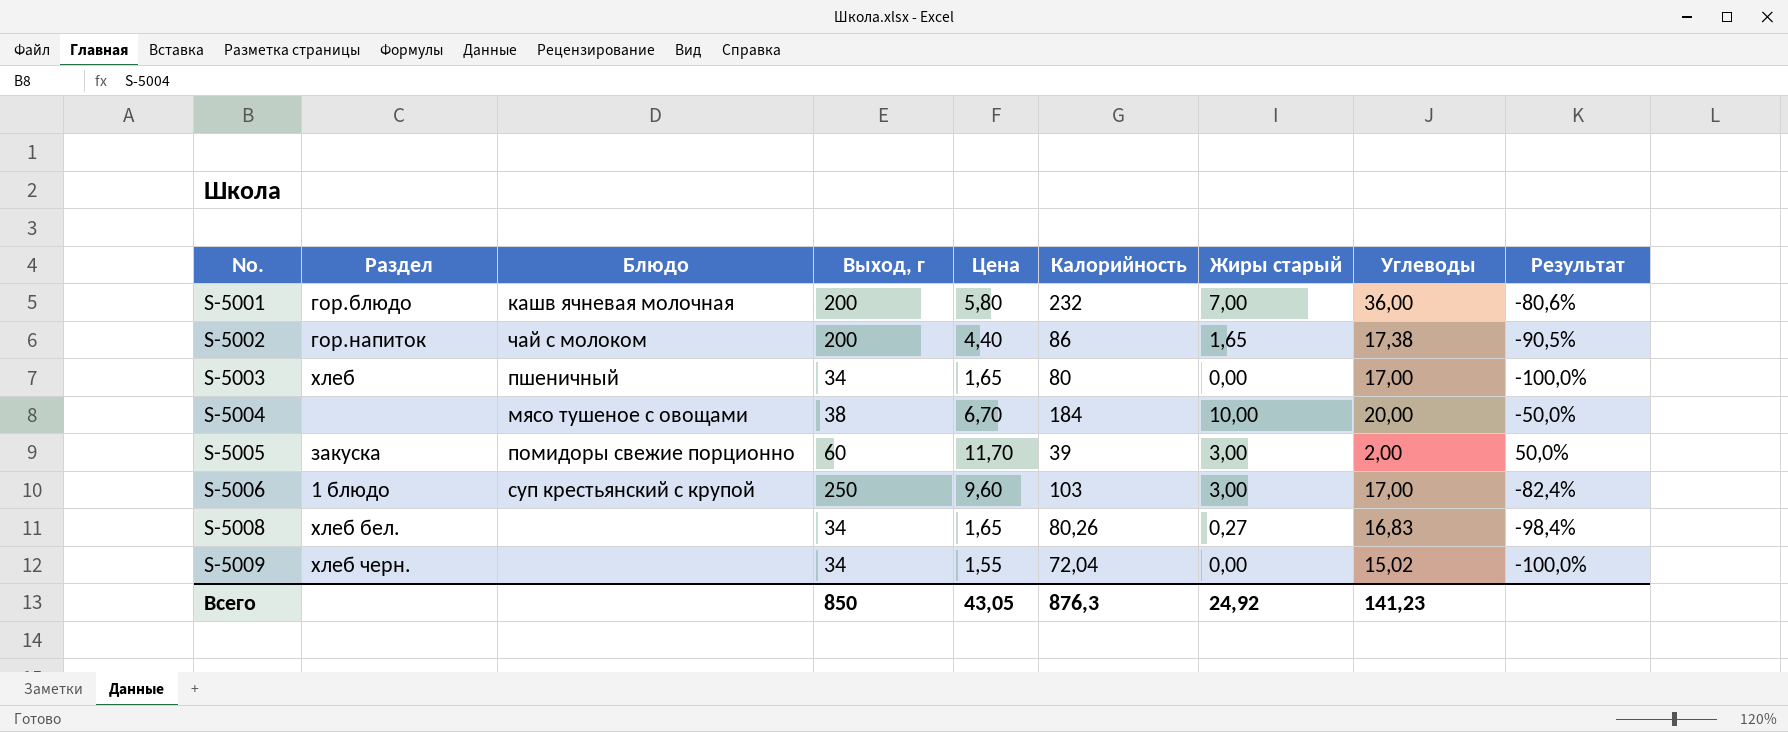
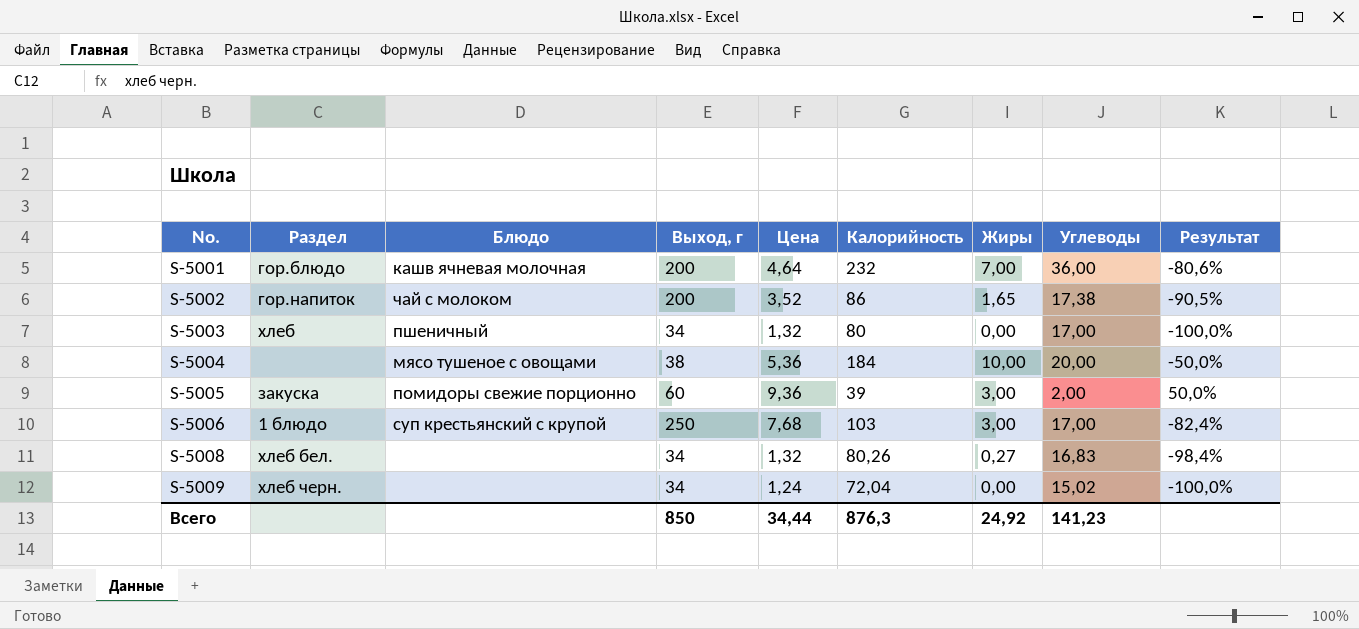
column name: Жиры старый -> Жиры
S-5001 | Цена: 5,80 -> 4,64
S-5002 | Цена: 4,40 -> 3,52
S-5003 | Цена: 1,65 -> 1,32
S-5004 | Цена: 6,70 -> 5,36
S-5005 | Цена: 11,70 -> 9,36
S-5006 | Цена: 9,60 -> 7,68
S-5008 | Цена: 1,65 -> 1,32
S-5009 | Цена: 1,55 -> 1,24
Всего | Цена: 43,05 -> 34,44

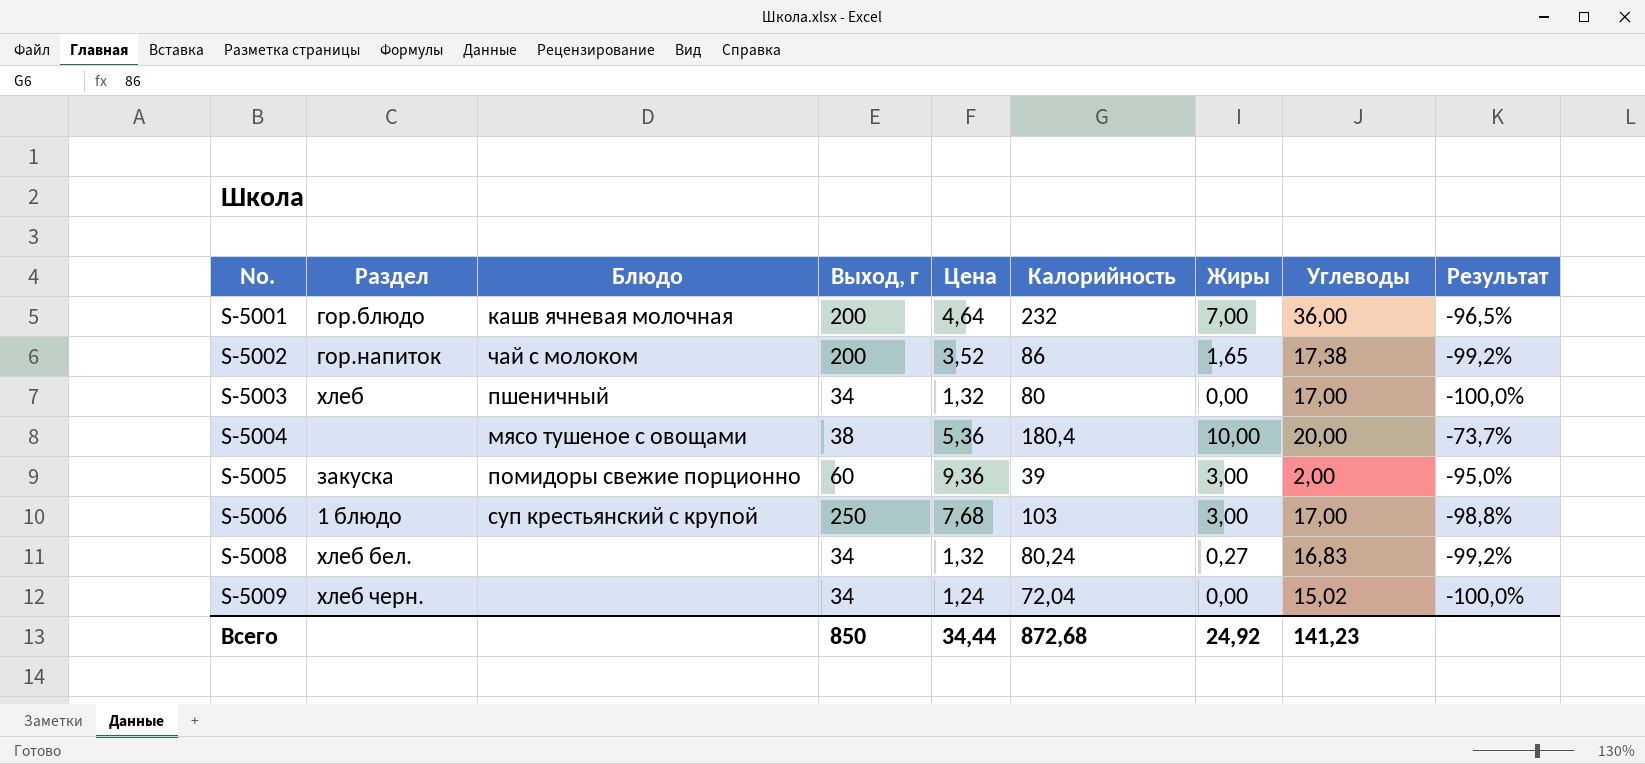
column Результат | formula: ([Жиры] - [Углеводы]) / [Углеводы] -> ([Жиры] - [Выход, г]) / [Выход, г]
S-5004 | Калорийность: 184 -> 180,4
S-5008 | Калорийность: 80,26 -> 80,24
Всего | Калорийность: 876,3 -> 872,68

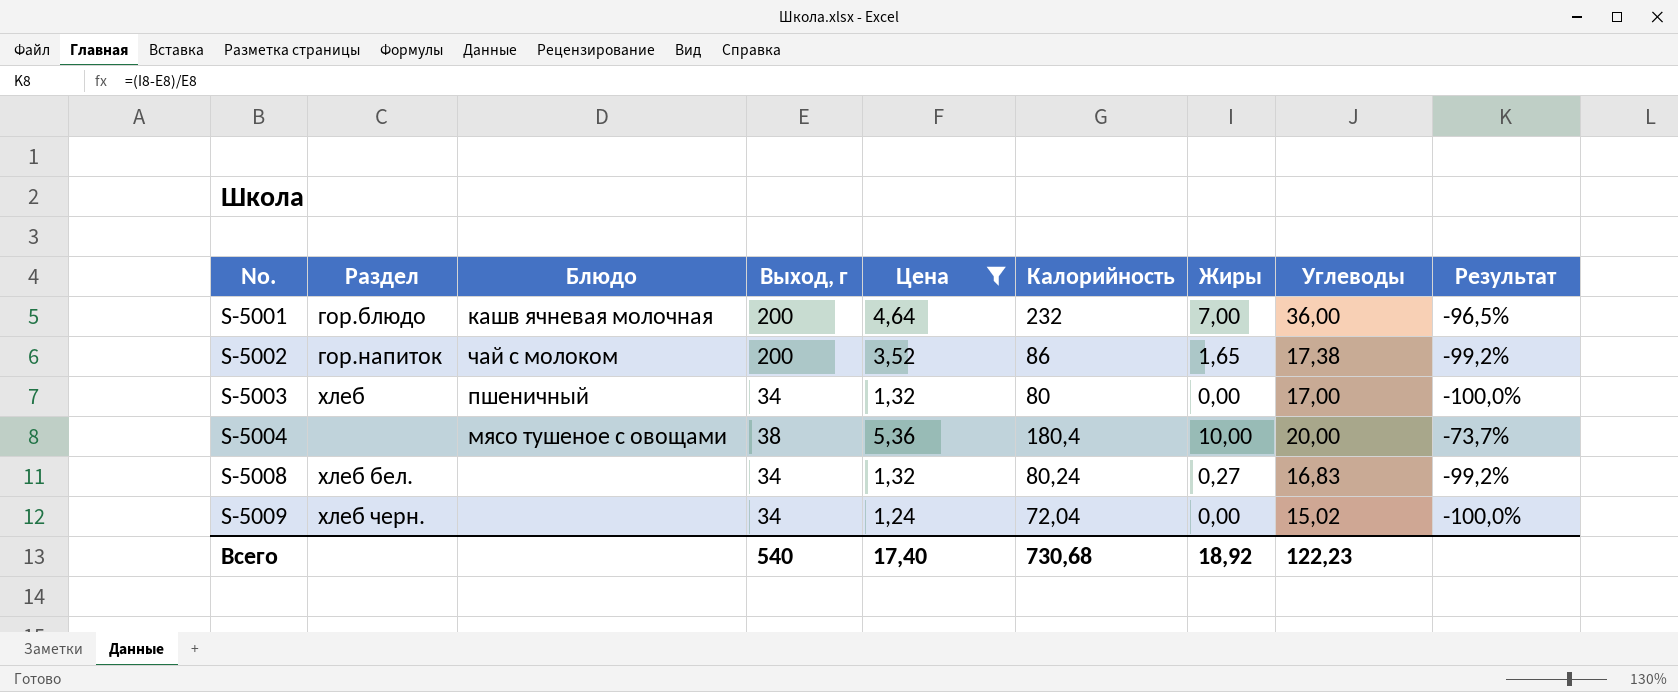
filter: none -> Цена <= 5,36
Всего | Выход, г: 850 -> 540
Всего | Цена: 34,44 -> 17,40
Всего | Калорийность: 872,68 -> 730,68
Всего | Жиры: 24,92 -> 18,92
Всего | Углеводы: 141,23 -> 122,23

